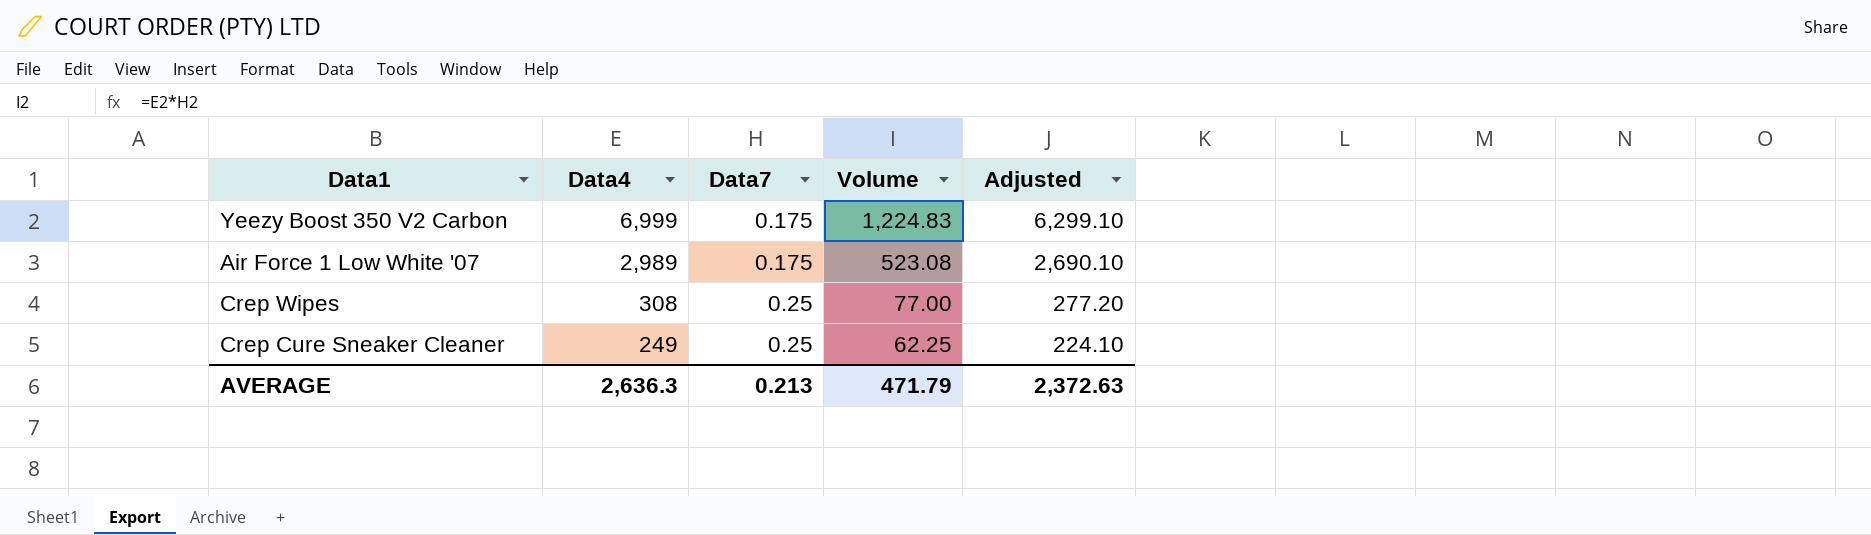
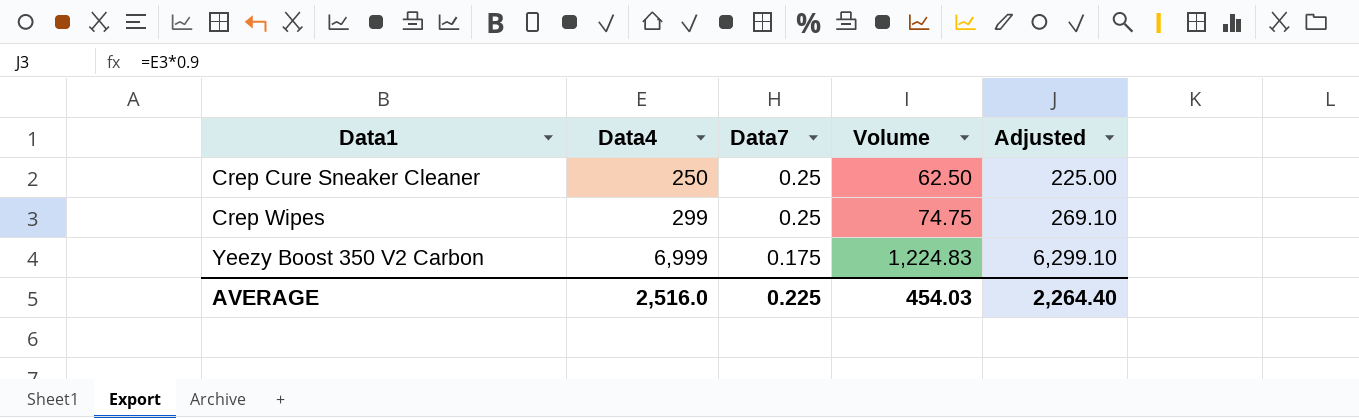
row order: Data4 descending -> Data1 ascending
row Air Force 1 Low White '07: 2,989 | 0.175 | 523.08 | 2,690.10 -> none
Crep Cure Sneaker Cleaner | Data4: 249 -> 250
Crep Cure Sneaker Cleaner | Volume: 62.25 -> 62.50
Crep Cure Sneaker Cleaner | Adjusted: 224.10 -> 225.00
Crep Wipes | Data4: 308 -> 299
Crep Wipes | Volume: 77.00 -> 74.75
Crep Wipes | Adjusted: 277.20 -> 269.10
AVERAGE | Data4: 2,636.3 -> 2,516.0
AVERAGE | Data7: 0.213 -> 0.225
AVERAGE | Volume: 471.79 -> 454.03
AVERAGE | Adjusted: 2,372.63 -> 2,264.40

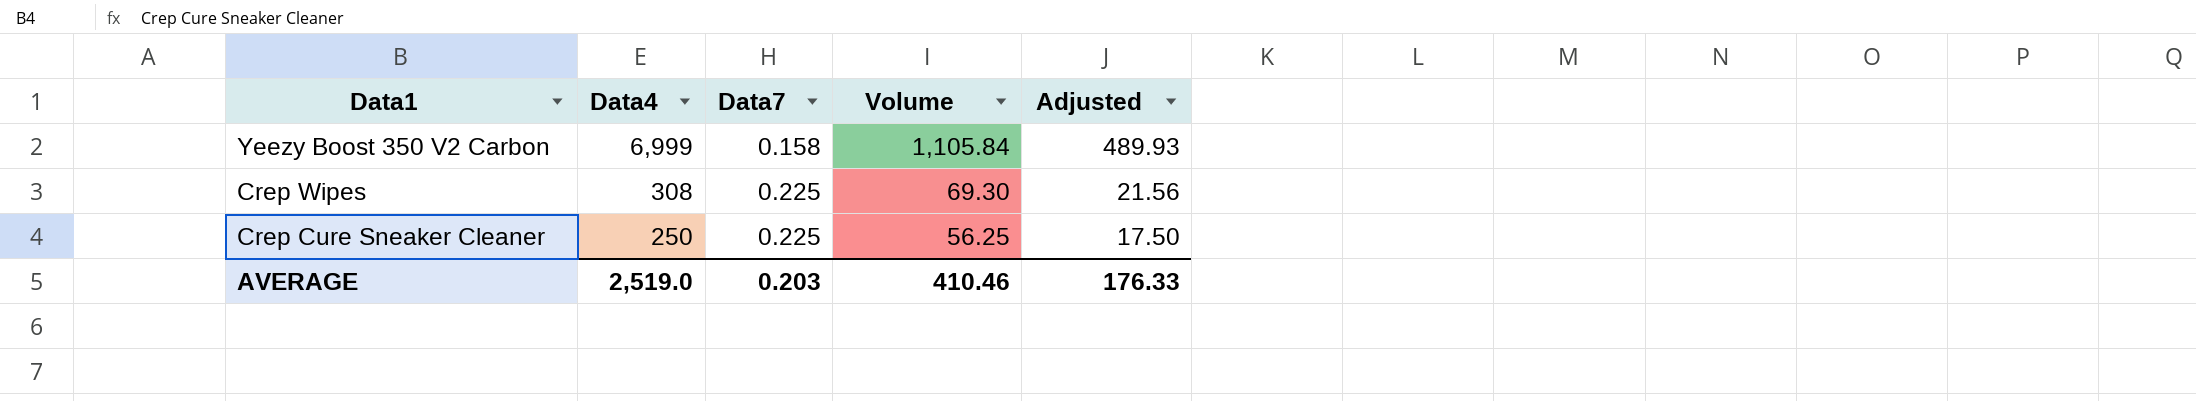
row order: Data1 ascending -> Data1 descending
column Adjusted | formula: [Data4] * 0.9 -> [Data4] * 0.07
Yeezy Boost 350 V2 Carbon | Data7: 0.175 -> 0.158
Yeezy Boost 350 V2 Carbon | Volume: 1,224.83 -> 1,105.84
Crep Wipes | Data4: 299 -> 308
Crep Wipes | Data7: 0.25 -> 0.225
Crep Wipes | Volume: 74.75 -> 69.30
Crep Cure Sneaker Cleaner | Data7: 0.25 -> 0.225
Crep Cure Sneaker Cleaner | Volume: 62.50 -> 56.25
AVERAGE | Data4: 2,516.0 -> 2,519.0
AVERAGE | Data7: 0.225 -> 0.203
AVERAGE | Volume: 454.03 -> 410.46
AVERAGE | Adjusted: 2,264.40 -> 176.33

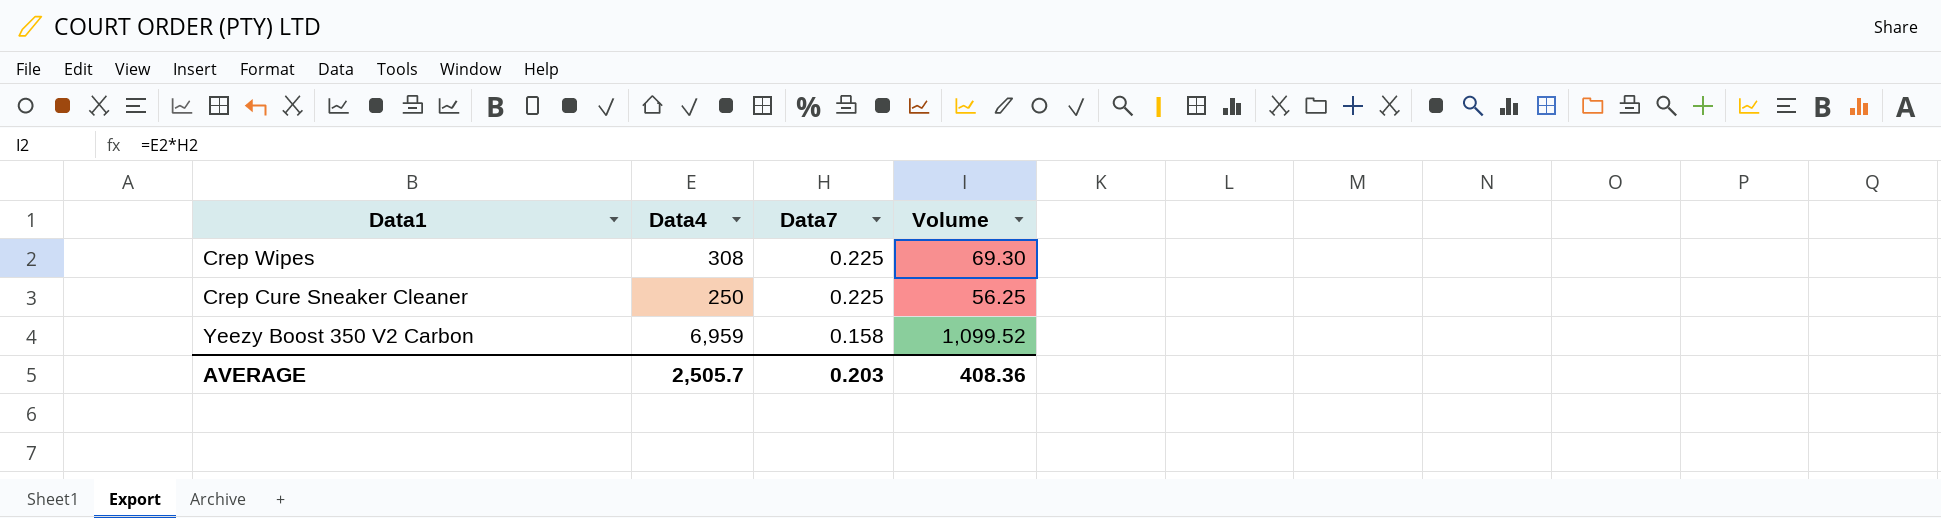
row order: Data1 descending -> Data7 descending
column Adjusted | formula: [Data4] * 0.07 -> none
Yeezy Boost 350 V2 Carbon | Data4: 6,999 -> 6,959
Yeezy Boost 350 V2 Carbon | Volume: 1,105.84 -> 1,099.52
AVERAGE | Data4: 2,519.0 -> 2,505.7
AVERAGE | Volume: 410.46 -> 408.36

